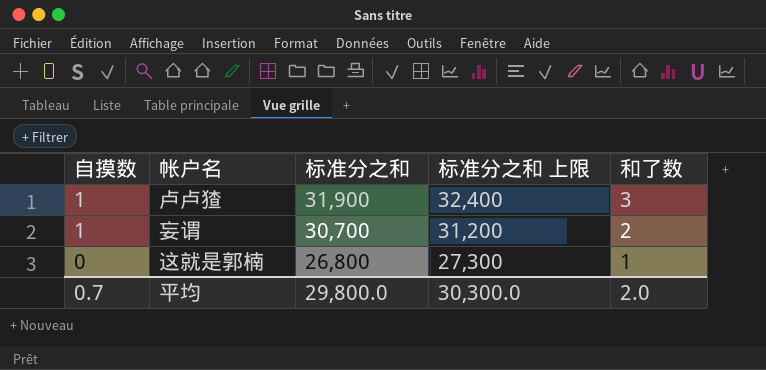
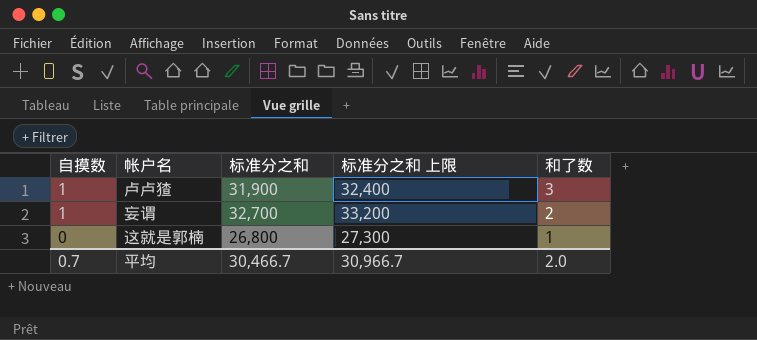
妄谓 | 标准分之和: 30,700 -> 32,700
妄谓 | 标准分之和 上限: 31,200 -> 33,200
平均 | 标准分之和: 29,800.0 -> 30,466.7
平均 | 标准分之和 上限: 30,300.0 -> 30,966.7

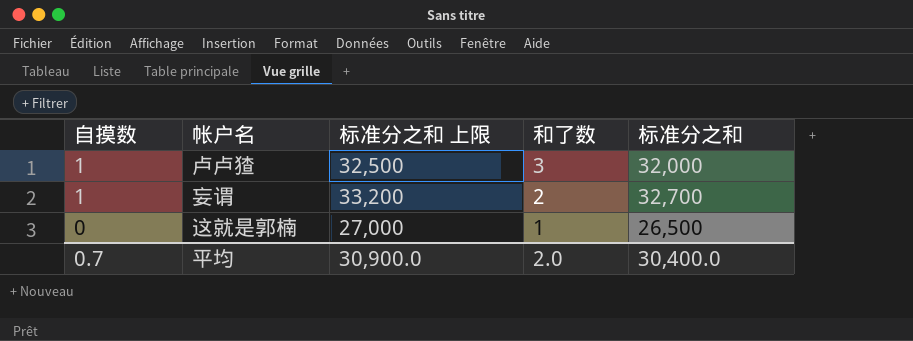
column 标准分之和 | position: 3 -> 5
卢卢猹 | 标准分之和 上限: 32,400 -> 32,500
卢卢猹 | 标准分之和: 31,900 -> 32,000
这就是郭楠 | 标准分之和 上限: 27,300 -> 27,000
这就是郭楠 | 标准分之和: 26,800 -> 26,500
平均 | 标准分之和 上限: 30,966.7 -> 30,900.0
平均 | 标准分之和: 30,466.7 -> 30,400.0

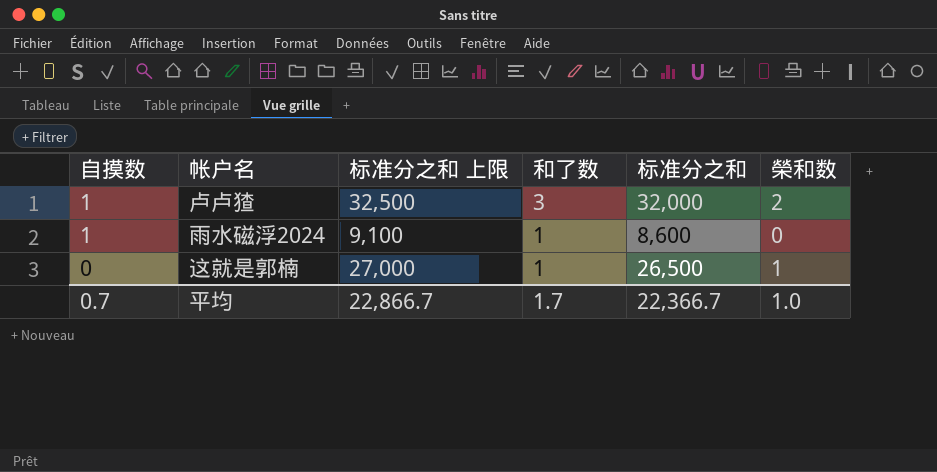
column 榮和数 | formula: none -> [和了数] - [自摸数]
row 妄谓: 1 | 33,200 | 2 | 32,700 -> none
row 雨水磁浮2024: none -> 1 | 9,100 | 1 | 8,600 | 0
平均 | 标准分之和 上限: 30,900.0 -> 22,866.7
平均 | 和了数: 2.0 -> 1.7
平均 | 标准分之和: 30,400.0 -> 22,366.7

